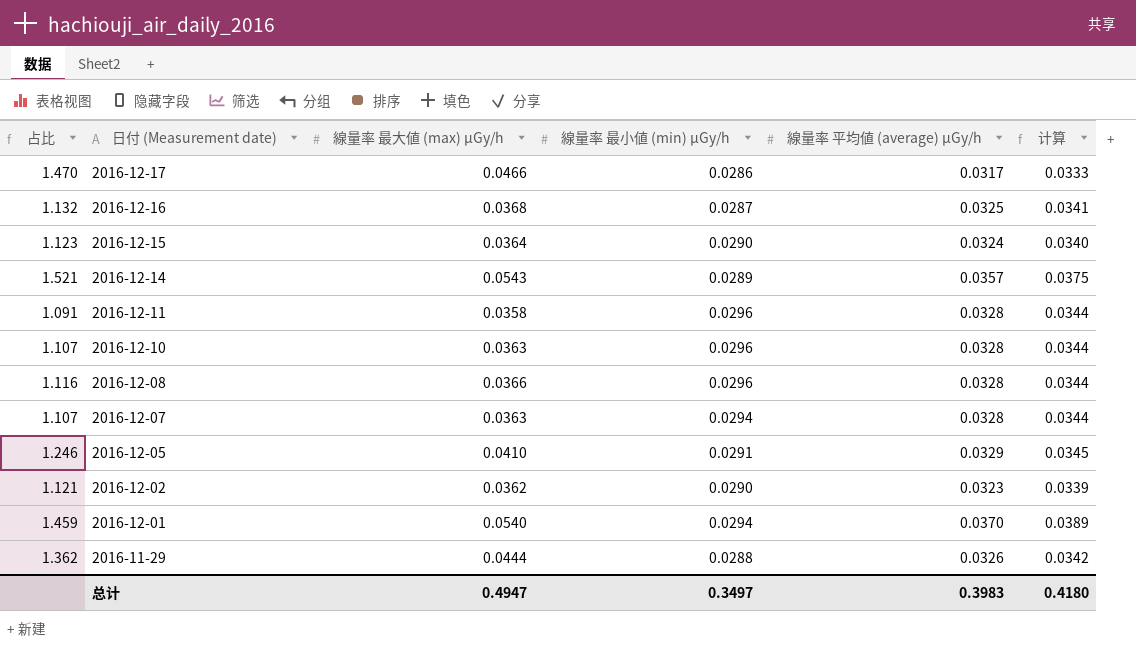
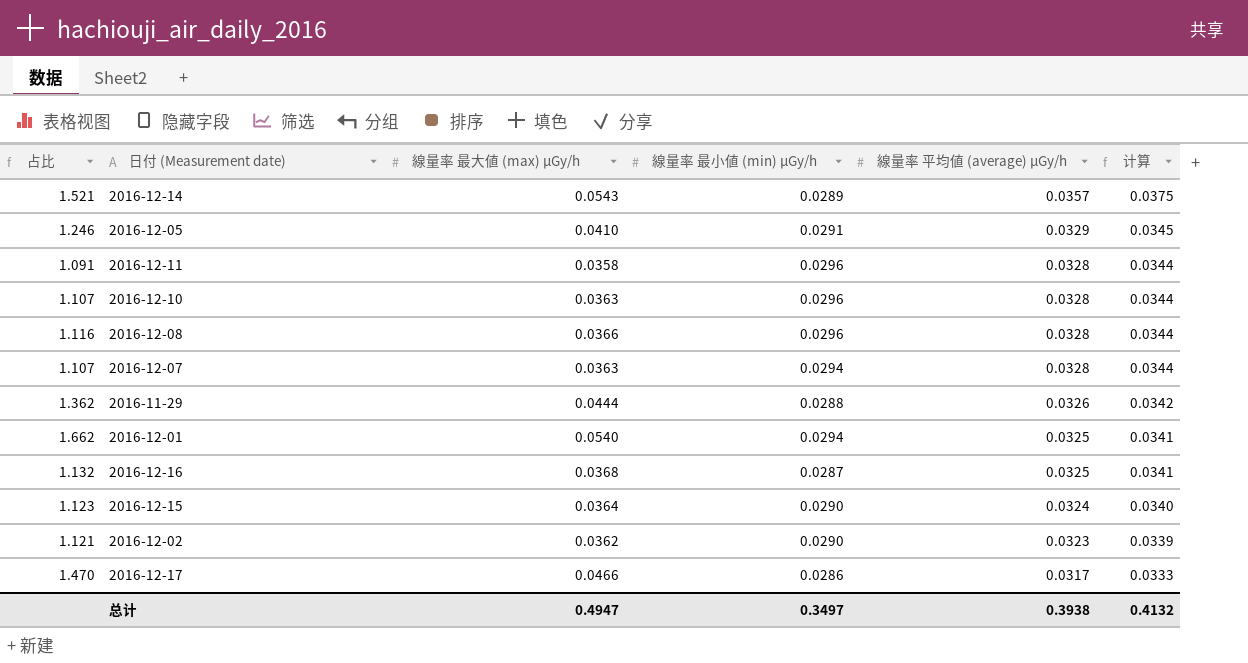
row order: 日付 (Measurement date) descending -> 線量率 平均値 (average) μGy/h descending
2016-12-01 | 占比: 1.459 -> 1.662
2016-12-01 | 線量率 平均値 (average) μGy/h: 0.0370 -> 0.0325
2016-12-01 | 计算: 0.0389 -> 0.0341
总计 | 線量率 平均値 (average) μGy/h: 0.3983 -> 0.3938
总计 | 计算: 0.4180 -> 0.4132

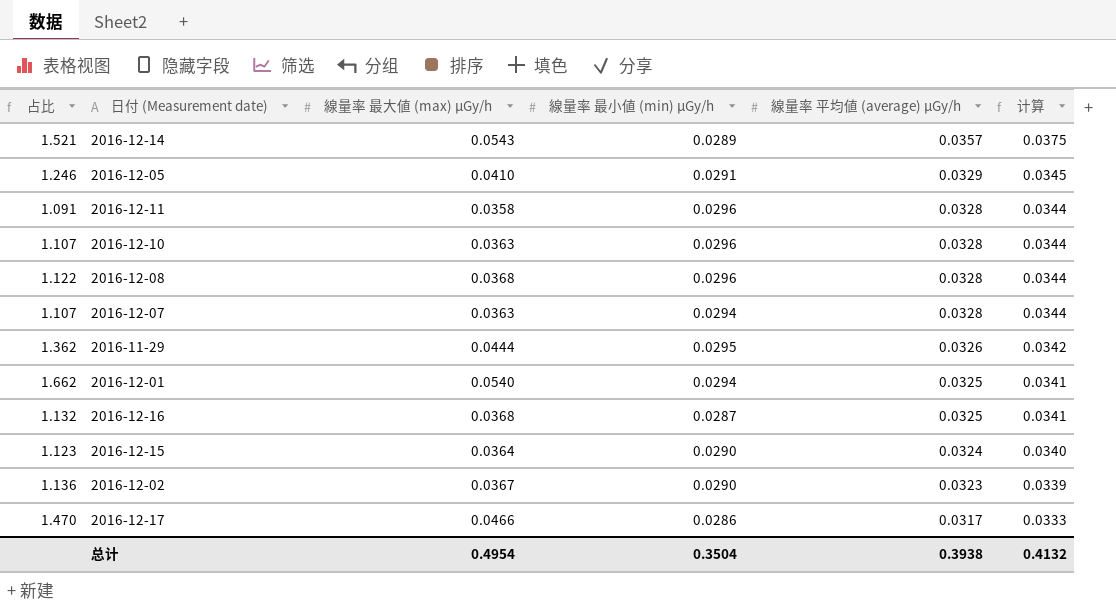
2016-12-08 | 占比: 1.116 -> 1.122
2016-12-08 | 線量率 最大値 (max) μGy/h: 0.0366 -> 0.0368
2016-11-29 | 線量率 最小値 (min) μGy/h: 0.0288 -> 0.0295
2016-12-02 | 占比: 1.121 -> 1.136
2016-12-02 | 線量率 最大値 (max) μGy/h: 0.0362 -> 0.0367
总计 | 線量率 最大値 (max) μGy/h: 0.4947 -> 0.4954
总计 | 線量率 最小値 (min) μGy/h: 0.3497 -> 0.3504

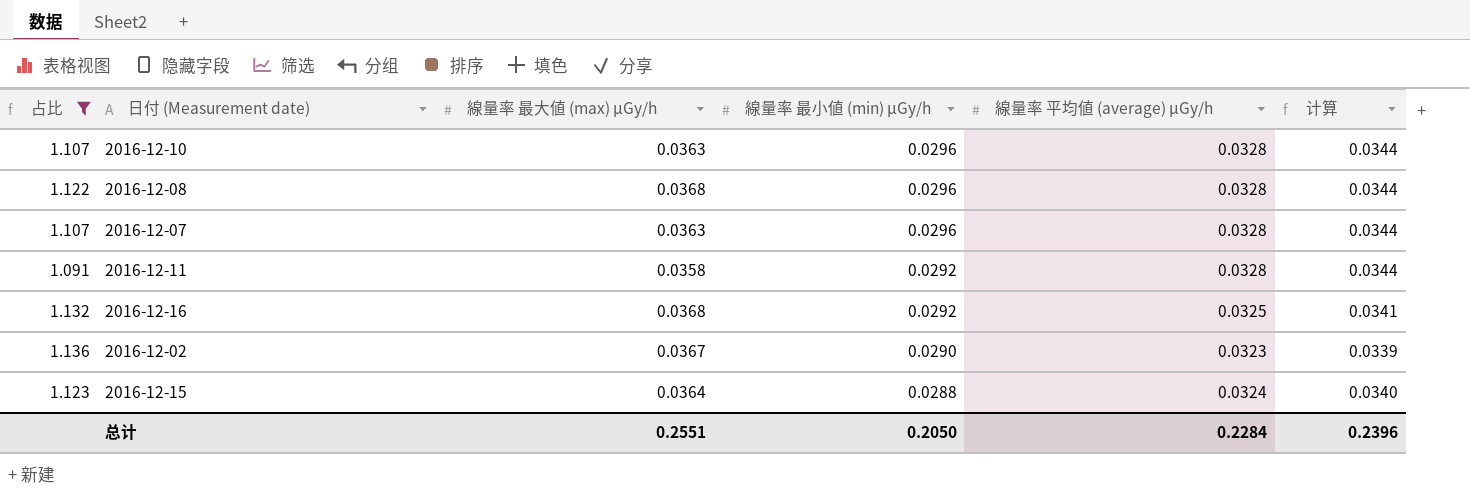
filter: none -> 占比 <= 1.136
row order: 線量率 平均値 (average) μGy/h descending -> 線量率 最小値 (min) μGy/h descending
2016-12-07 | 線量率 最小値 (min) μGy/h: 0.0294 -> 0.0296
2016-12-11 | 線量率 最小値 (min) μGy/h: 0.0296 -> 0.0292
2016-12-16 | 線量率 最小値 (min) μGy/h: 0.0287 -> 0.0292
2016-12-15 | 線量率 最小値 (min) μGy/h: 0.0290 -> 0.0288
总计 | 線量率 最大値 (max) μGy/h: 0.4954 -> 0.2551
总计 | 線量率 最小値 (min) μGy/h: 0.3504 -> 0.2050
总计 | 線量率 平均値 (average) μGy/h: 0.3938 -> 0.2284
总计 | 计算: 0.4132 -> 0.2396

